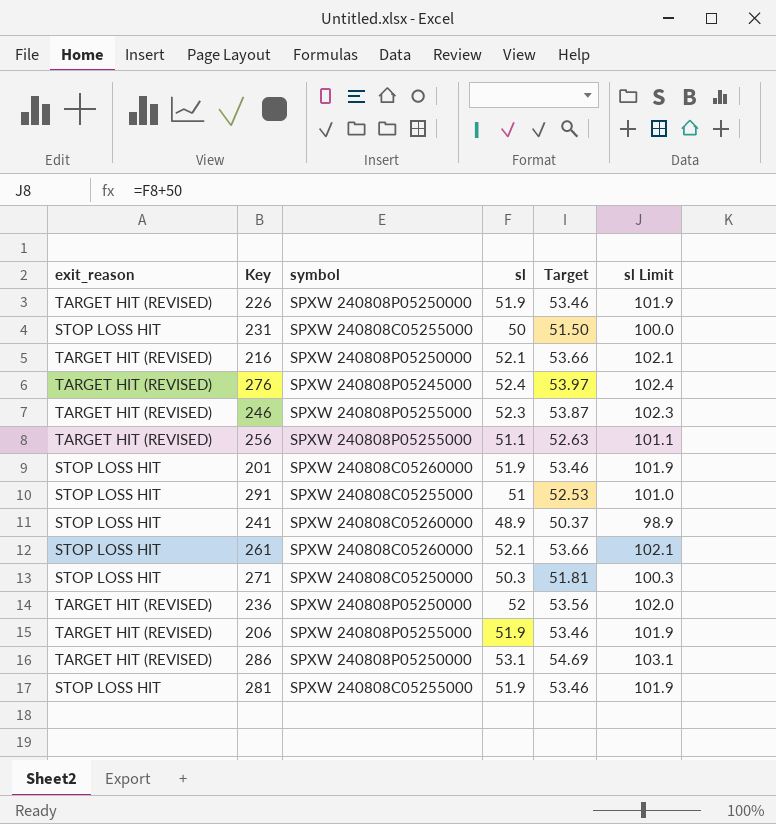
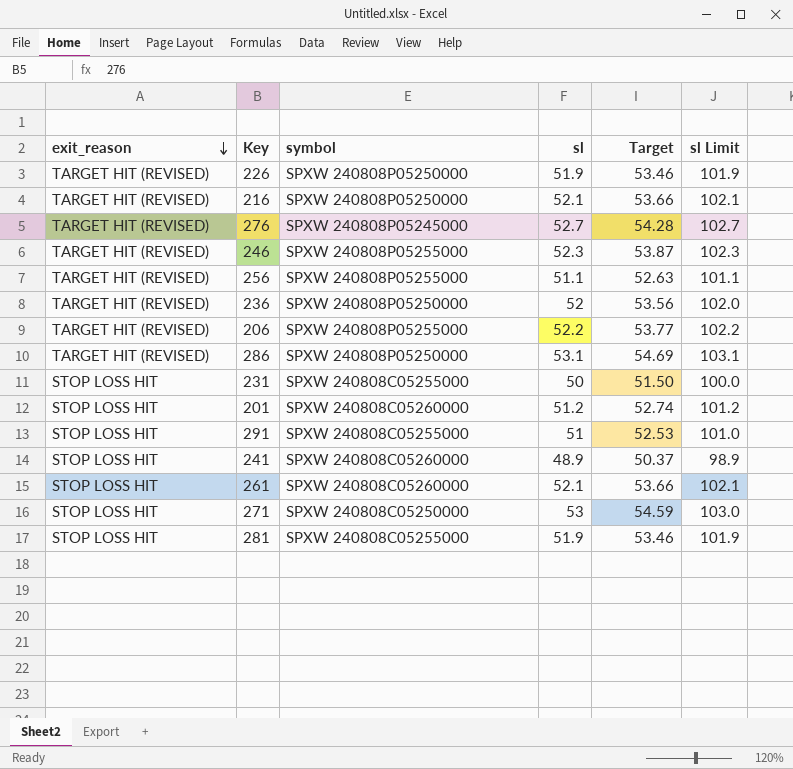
row order: none -> exit_reason descending
276 | sl: 52.4 -> 52.7
276 | Target: 53.97 -> 54.28
276 | sl Limit: 102.4 -> 102.7
206 | sl: 51.9 -> 52.2
206 | Target: 53.46 -> 53.77
206 | sl Limit: 101.9 -> 102.2
201 | sl: 51.9 -> 51.2
201 | Target: 53.46 -> 52.74
201 | sl Limit: 101.9 -> 101.2
271 | sl: 50.3 -> 53
271 | Target: 51.81 -> 54.59
271 | sl Limit: 100.3 -> 103.0

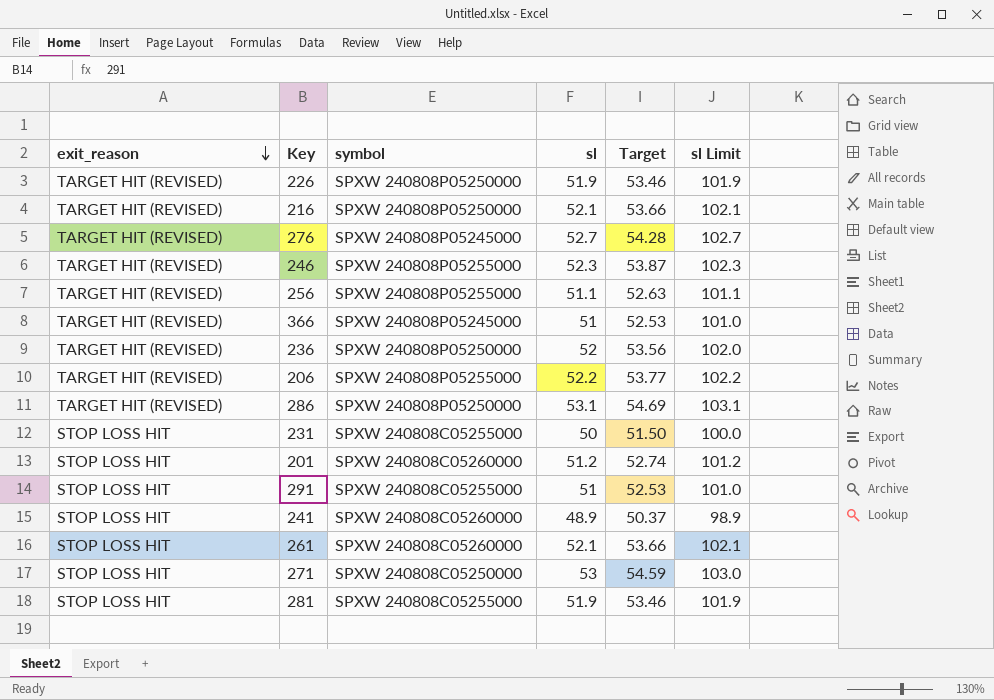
row 366: none -> TARGET HIT (REVISED) | SPXW 240808P05245000 | 51 | 52.53 | 101.0

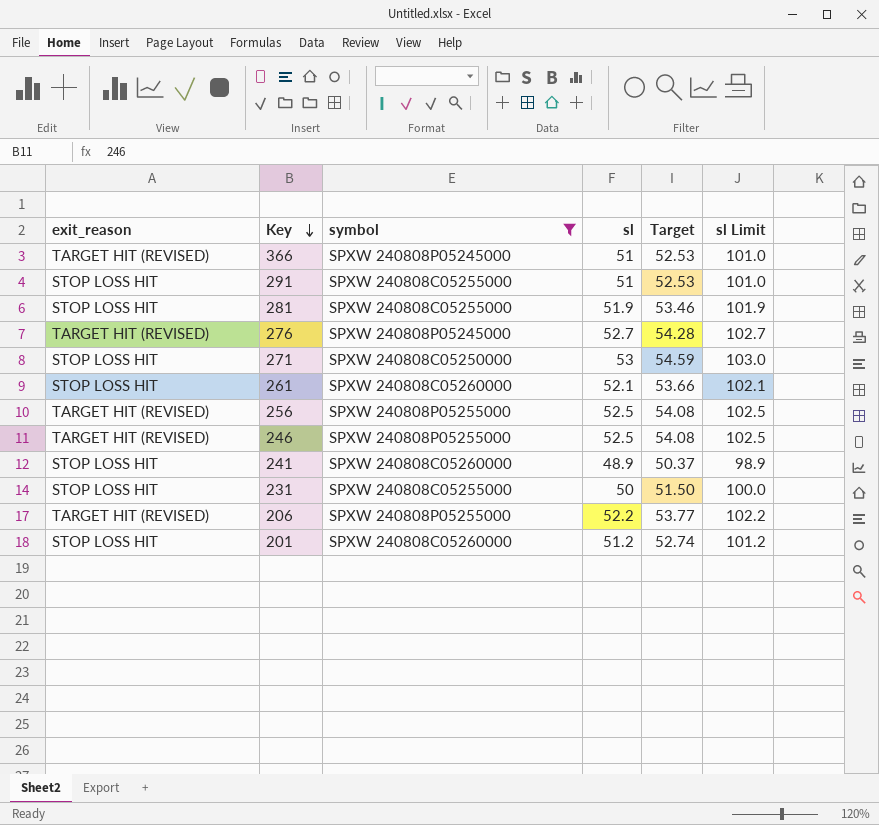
filter: none -> symbol != SPXW 240808P05250000
row order: exit_reason descending -> Key descending
256 | sl: 51.1 -> 52.5
256 | Target: 52.63 -> 54.08
256 | sl Limit: 101.1 -> 102.5
246 | sl: 52.3 -> 52.5
246 | Target: 53.87 -> 54.08
246 | sl Limit: 102.3 -> 102.5

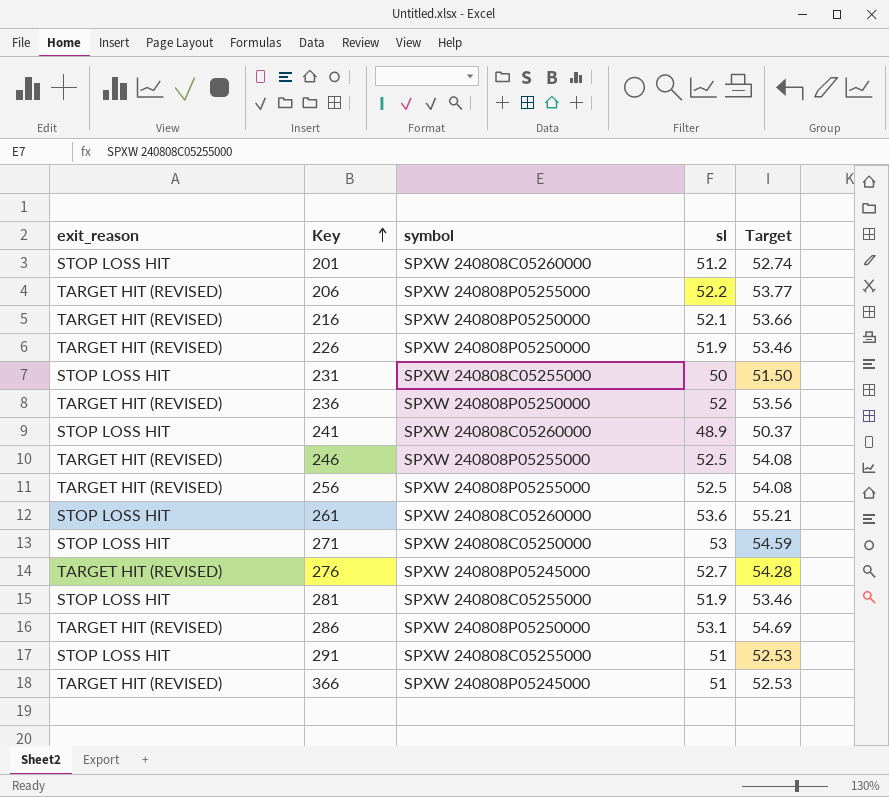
filter: symbol != SPXW 240808P05250000 -> none
row order: Key descending -> Key ascending
column sl Limit | formula: [sl] + 50 -> none
261 | sl: 52.1 -> 53.6
261 | Target: 53.66 -> 55.21

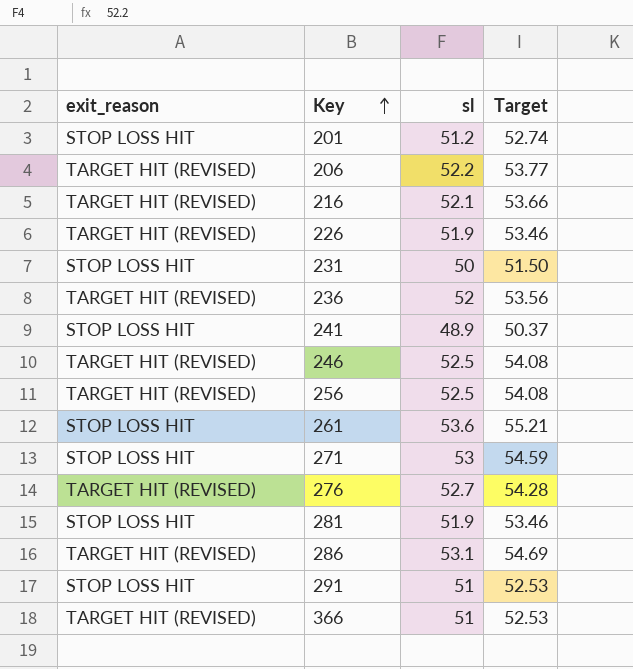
column symbol | position: 3 -> none

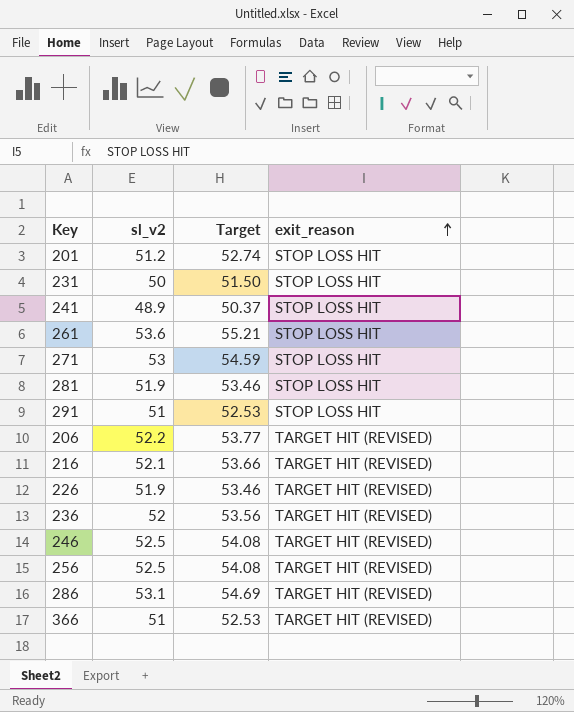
row order: Key ascending -> exit_reason ascending
column name: sl -> sl_v2
column exit_reason | position: 1 -> 4
row 276: TARGET HIT (REVISED) | 52.7 | 54.28 -> none

